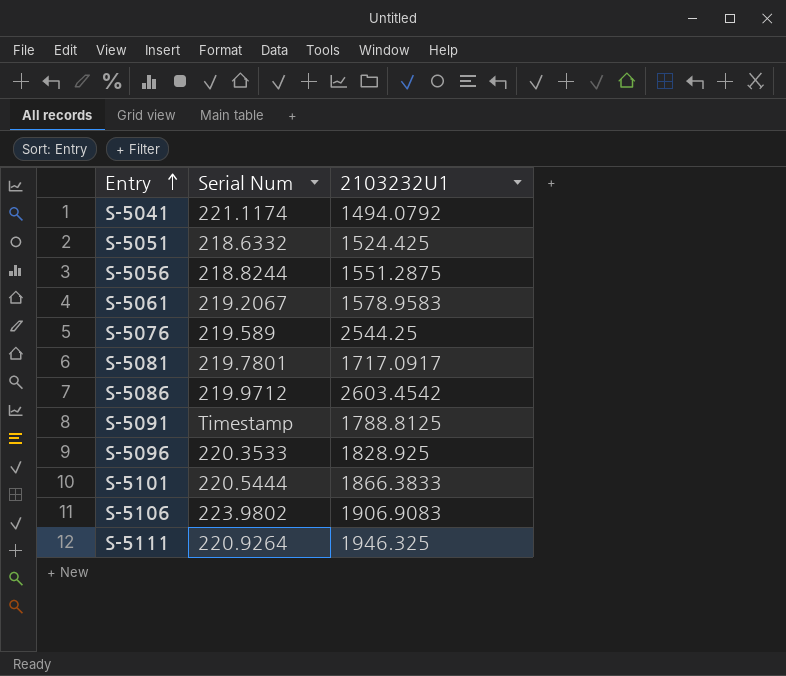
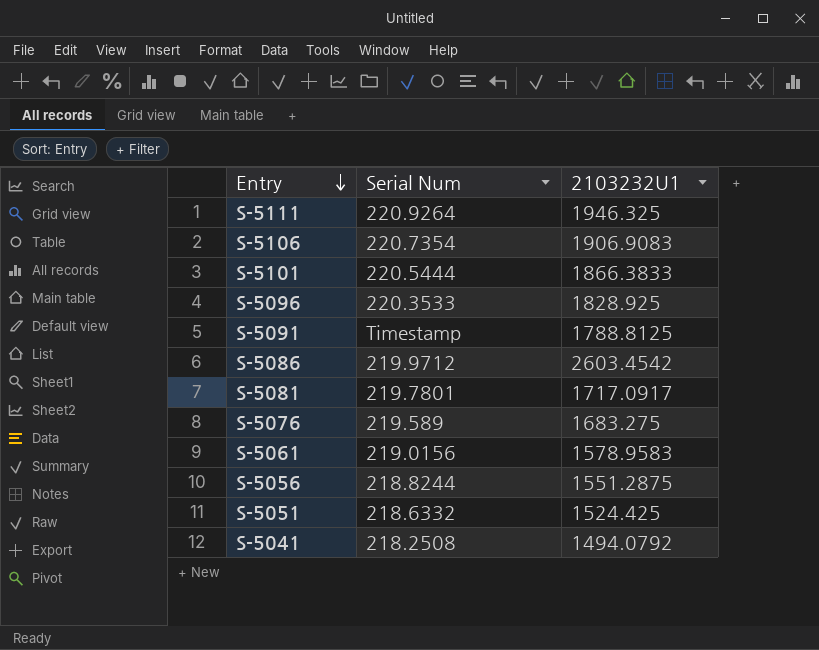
row order: Entry ascending -> Entry descending
S-5106 | Serial Num: 223.9802 -> 220.7354
S-5076 | 2103232U1: 2544.25 -> 1683.275
S-5061 | Serial Num: 219.2067 -> 219.0156
S-5041 | Serial Num: 221.1174 -> 218.2508

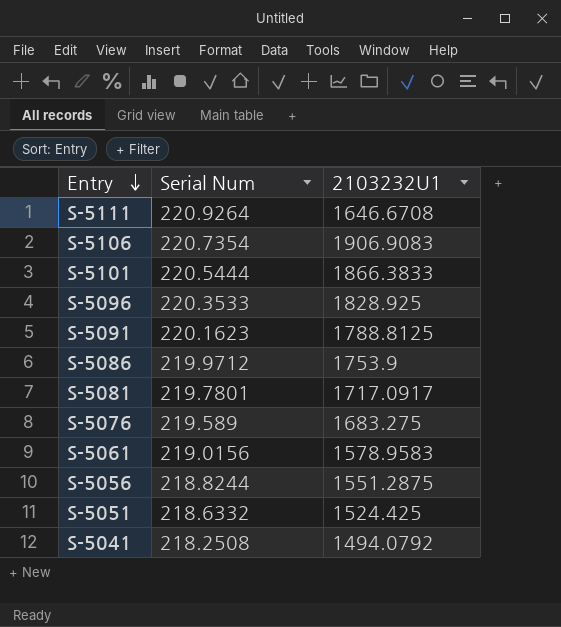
S-5111 | 2103232U1: 1946.325 -> 1646.6708
S-5091 | Serial Num: Timestamp -> 220.1623
S-5086 | 2103232U1: 2603.4542 -> 1753.9

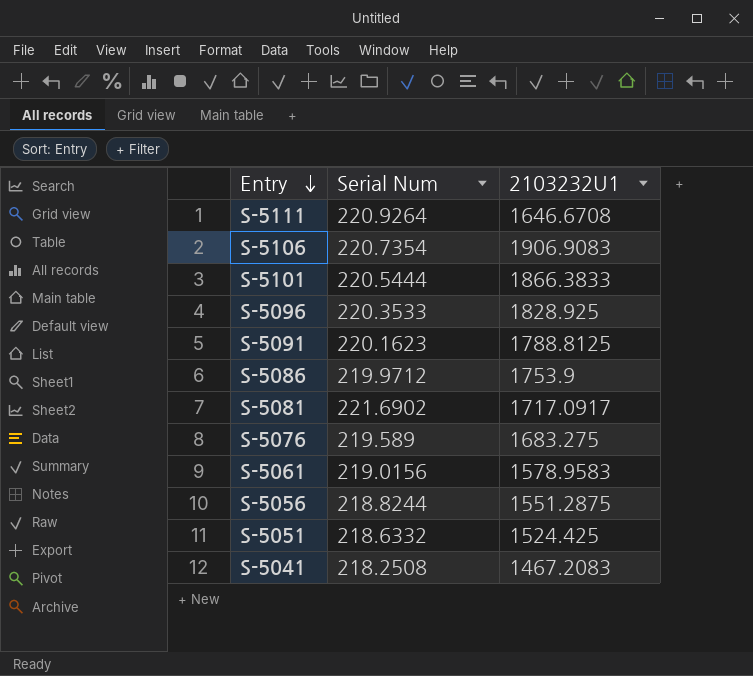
S-5081 | Serial Num: 219.7801 -> 221.6902
S-5041 | 2103232U1: 1494.0792 -> 1467.2083

